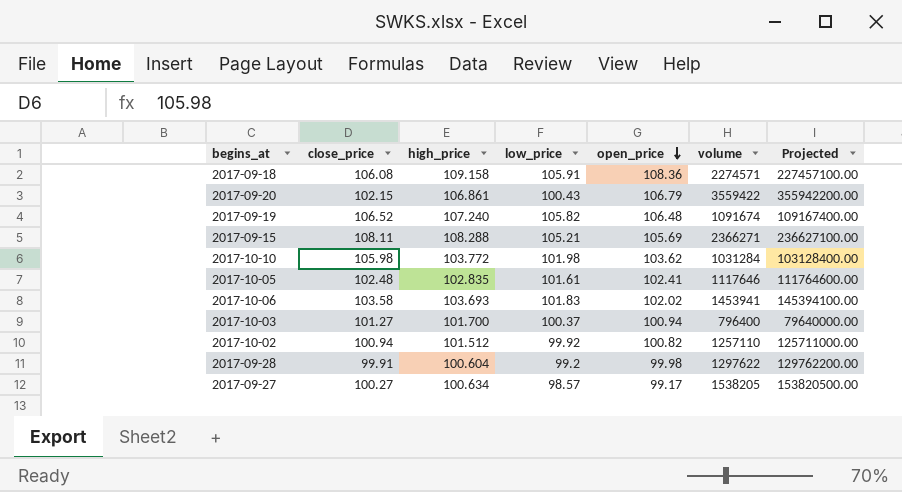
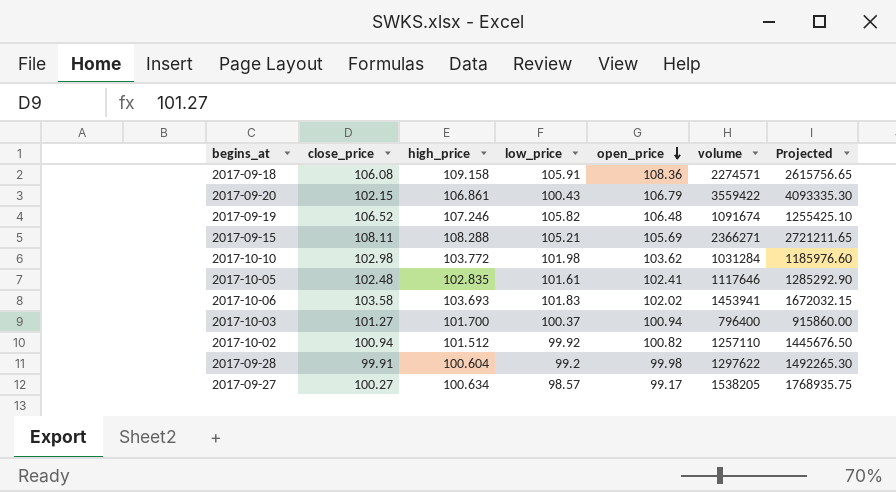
column Projected | formula: [volume] * 100 -> [volume] * 1.15
2017-09-19 | high_price: 107.240 -> 107.246
2017-10-10 | close_price: 105.98 -> 102.98

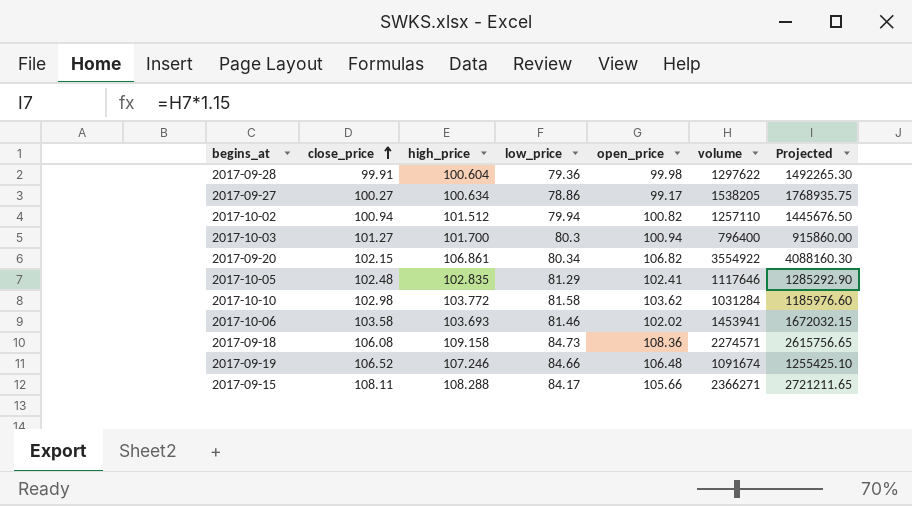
row order: open_price descending -> close_price ascending
2017-09-28 | low_price: 99.2 -> 79.36
2017-09-27 | low_price: 98.57 -> 78.86
2017-10-02 | low_price: 99.92 -> 79.94
2017-10-03 | low_price: 100.37 -> 80.3
2017-09-20 | low_price: 100.43 -> 80.34
2017-09-20 | open_price: 106.79 -> 106.82
2017-09-20 | volume: 3559422 -> 3554922
2017-09-20 | Projected: 4093335.30 -> 4088160.30
2017-10-05 | low_price: 101.61 -> 81.29
2017-10-10 | low_price: 101.98 -> 81.58
2017-10-06 | low_price: 101.83 -> 81.46
2017-09-18 | low_price: 105.91 -> 84.73
2017-09-19 | low_price: 105.82 -> 84.66
2017-09-15 | low_price: 105.21 -> 84.17
2017-09-15 | open_price: 105.69 -> 105.66

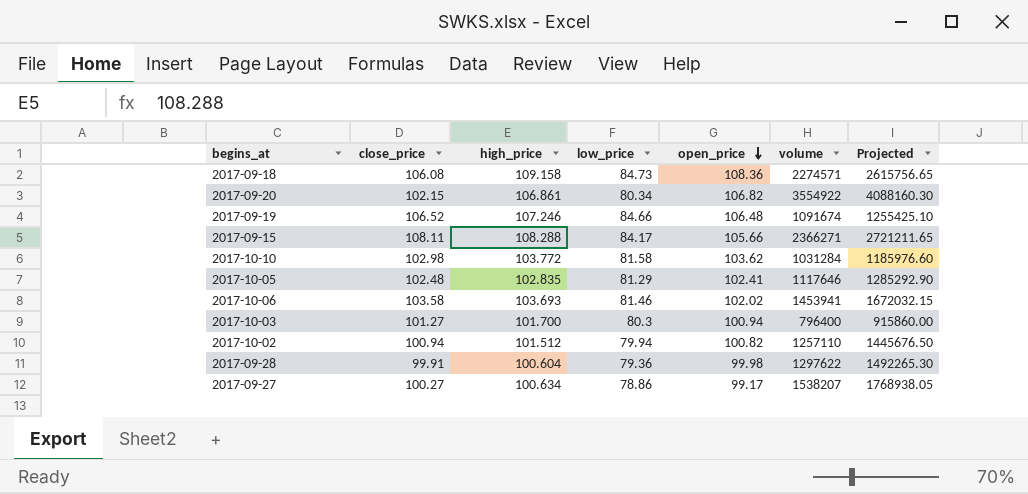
row order: close_price ascending -> open_price descending
2017-09-27 | volume: 1538205 -> 1538207
2017-09-27 | Projected: 1768935.75 -> 1768938.05

